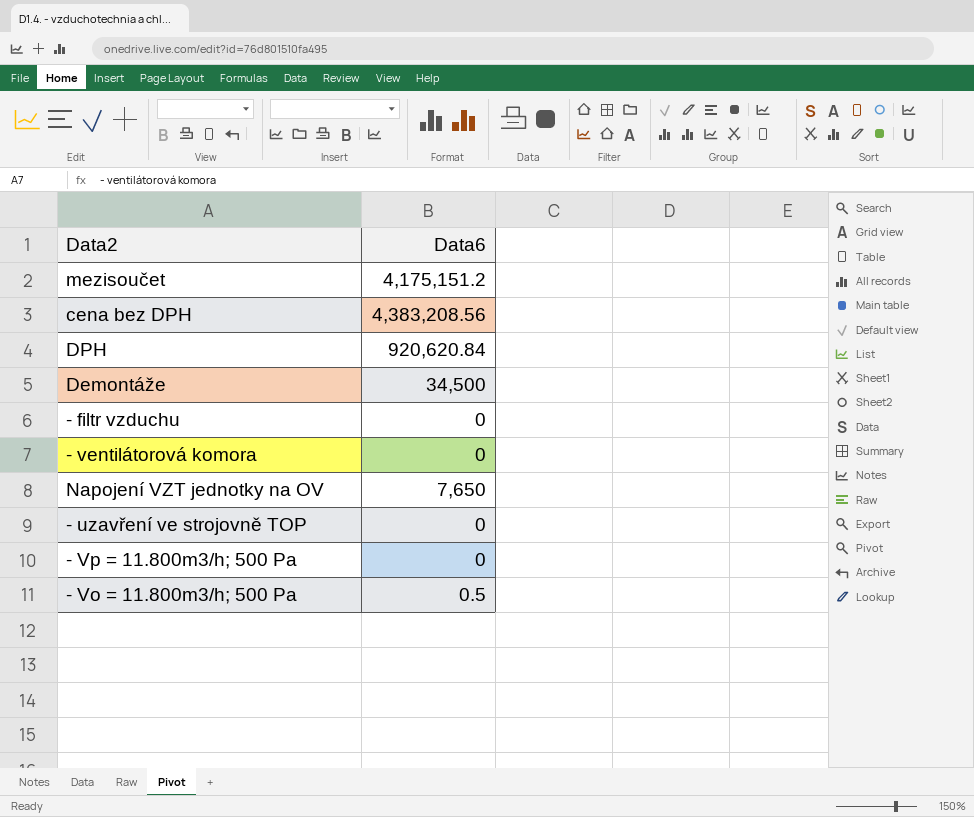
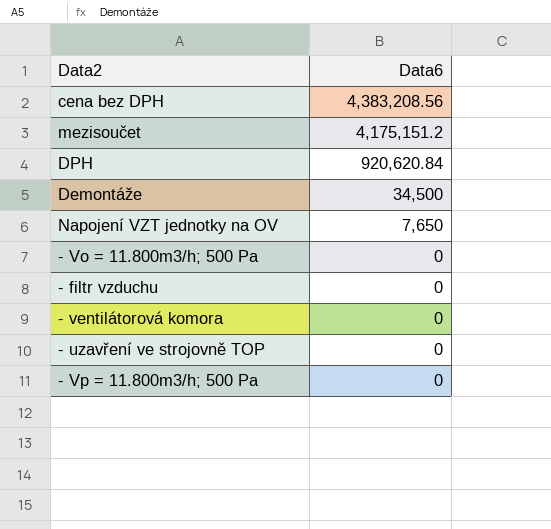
row order: none -> Data6 descending
- Vo = 11.800m3/h; 500 Pa | Data6: 0.5 -> 0

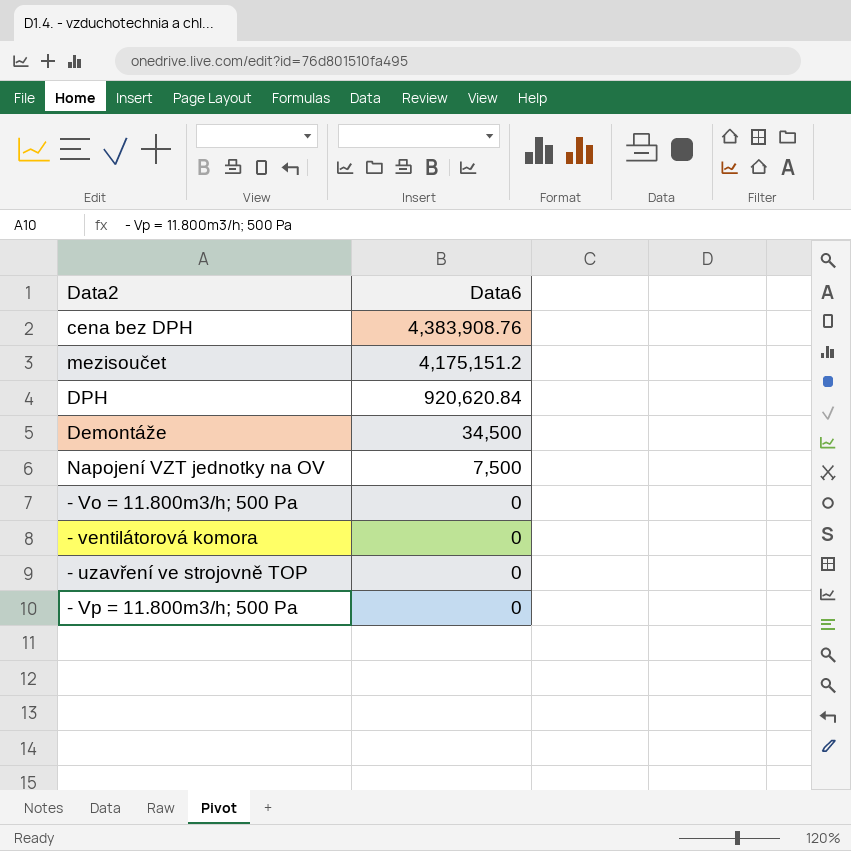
row - filtr vzduchu: 0 -> none
cena bez DPH | Data6: 4,383,208.56 -> 4,383,908.76
Napojení VZT jednotky na OV | Data6: 7,650 -> 7,500

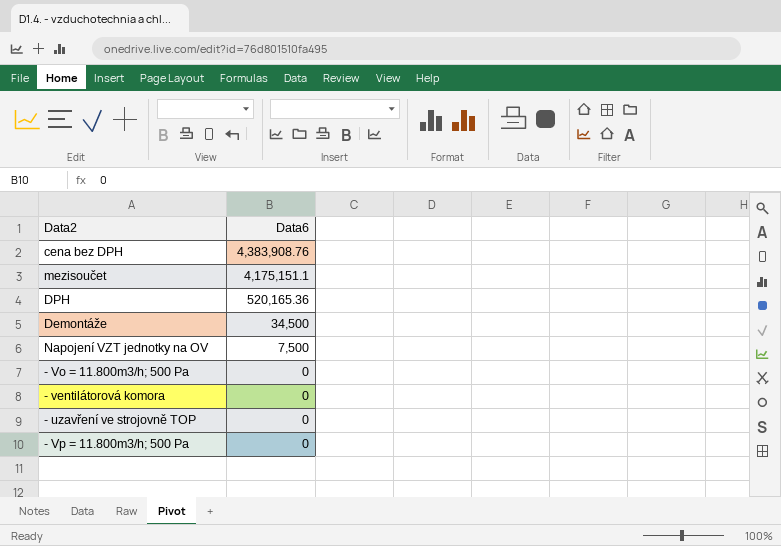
mezisoučet | Data6: 4,175,151.2 -> 4,175,151.1
DPH | Data6: 920,620.84 -> 520,165.36

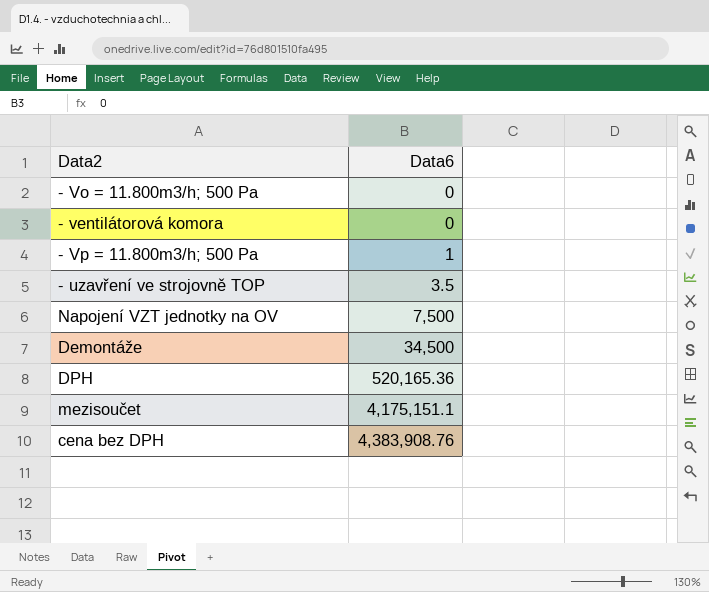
row order: Data6 descending -> Data6 ascending
- Vp = 11.800m3/h; 500 Pa | Data6: 0 -> 1
- uzavření ve strojovně TOP | Data6: 0 -> 3.5

